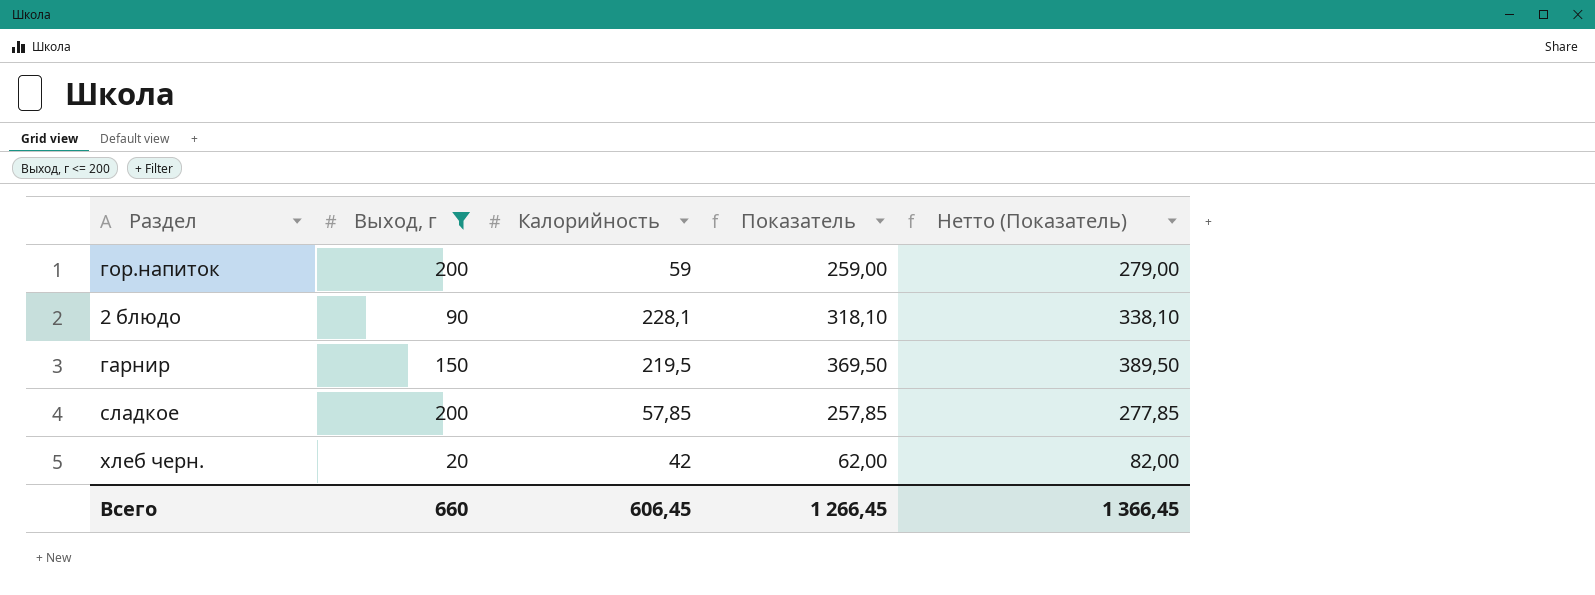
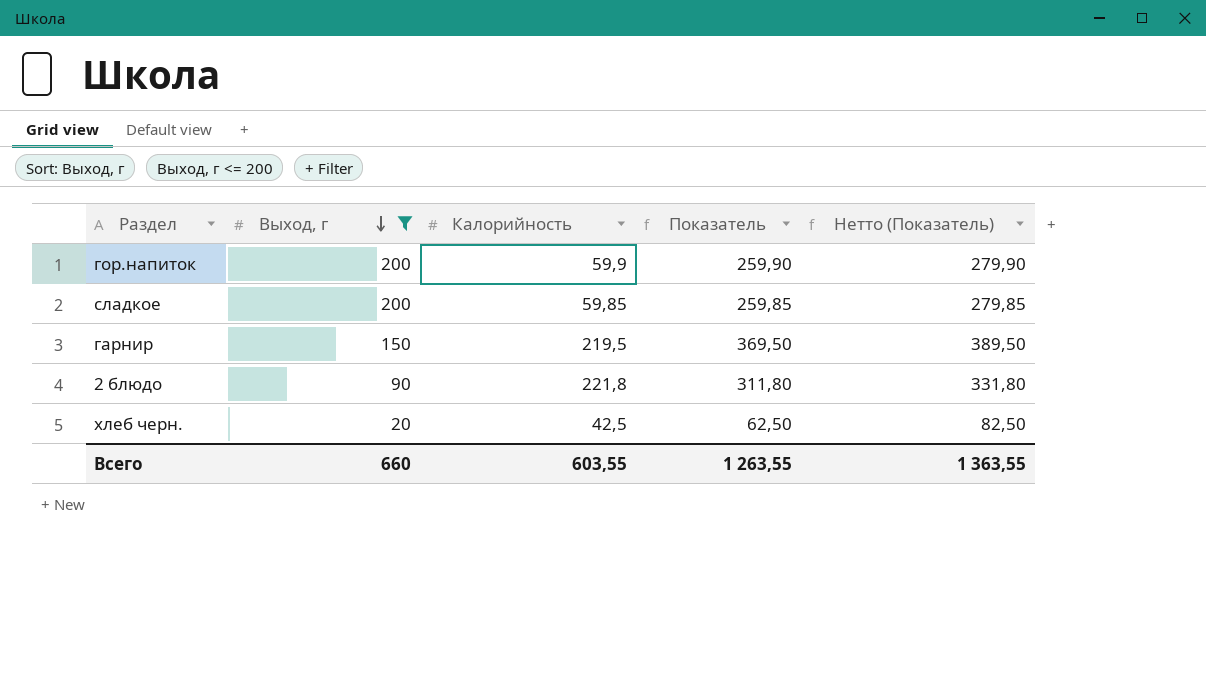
row order: none -> Выход, г descending
гор.напиток | Калорийность: 59 -> 59,9
гор.напиток | Показатель: 259,00 -> 259,90
гор.напиток | Нетто (Показатель): 279,00 -> 279,90
сладкое | Калорийность: 57,85 -> 59,85
сладкое | Показатель: 257,85 -> 259,85
сладкое | Нетто (Показатель): 277,85 -> 279,85
2 блюдо | Калорийность: 228,1 -> 221,8
2 блюдо | Показатель: 318,10 -> 311,80
2 блюдо | Нетто (Показатель): 338,10 -> 331,80
хлеб черн. | Калорийность: 42 -> 42,5
хлеб черн. | Показатель: 62,00 -> 62,50
хлеб черн. | Нетто (Показатель): 82,00 -> 82,50
Всего | Калорийность: 606,45 -> 603,55
Всего | Показатель: 1 266,45 -> 1 263,55
Всего | Нетто (Показатель): 1 366,45 -> 1 363,55

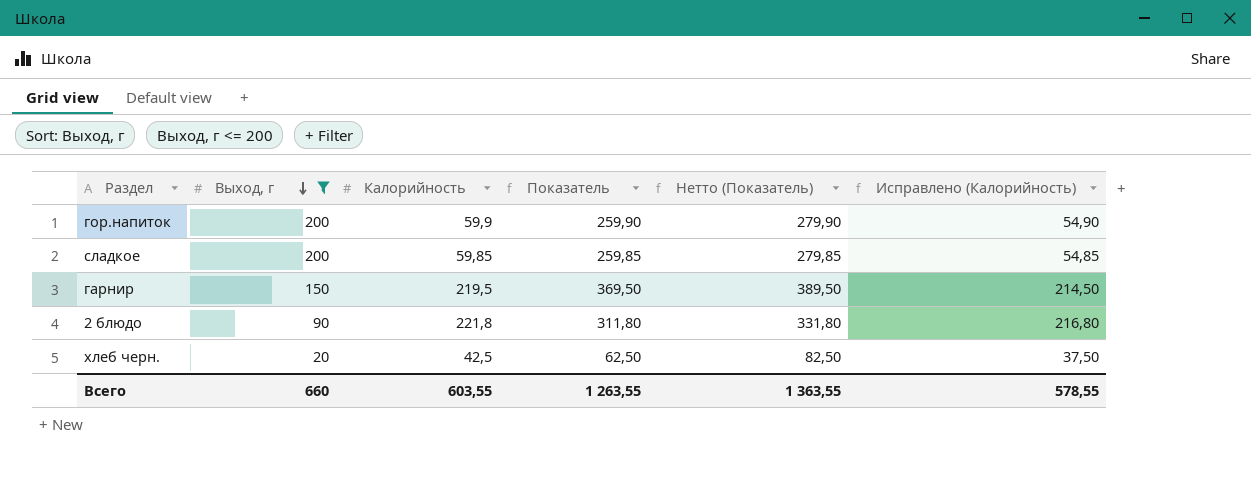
column Исправлено (Калорийность) | formula: none -> [Калорийность] - 5

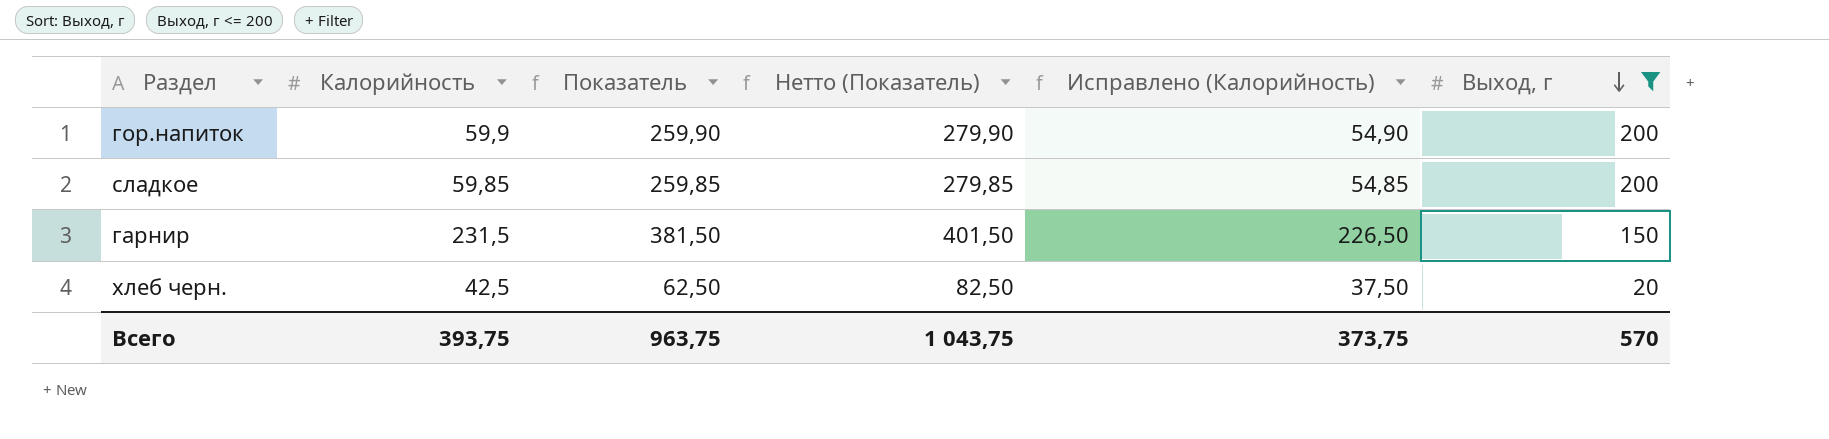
column Выход, г | position: 2 -> 6
row 2 блюдо: 90 | 221,8 | 311,80 | 331,80 | 216,80 -> none
гарнир | Калорийность: 219,5 -> 231,5
гарнир | Показатель: 369,50 -> 381,50
гарнир | Нетто (Показатель): 389,50 -> 401,50
гарнир | Исправлено (Калорийность): 214,50 -> 226,50
Всего | Калорийность: 603,55 -> 393,75
Всего | Показатель: 1 263,55 -> 963,75
Всего | Нетто (Показатель): 1 363,55 -> 1 043,75
Всего | Исправлено (Калорийность): 578,55 -> 373,75
Всего | Выход, г: 660 -> 570

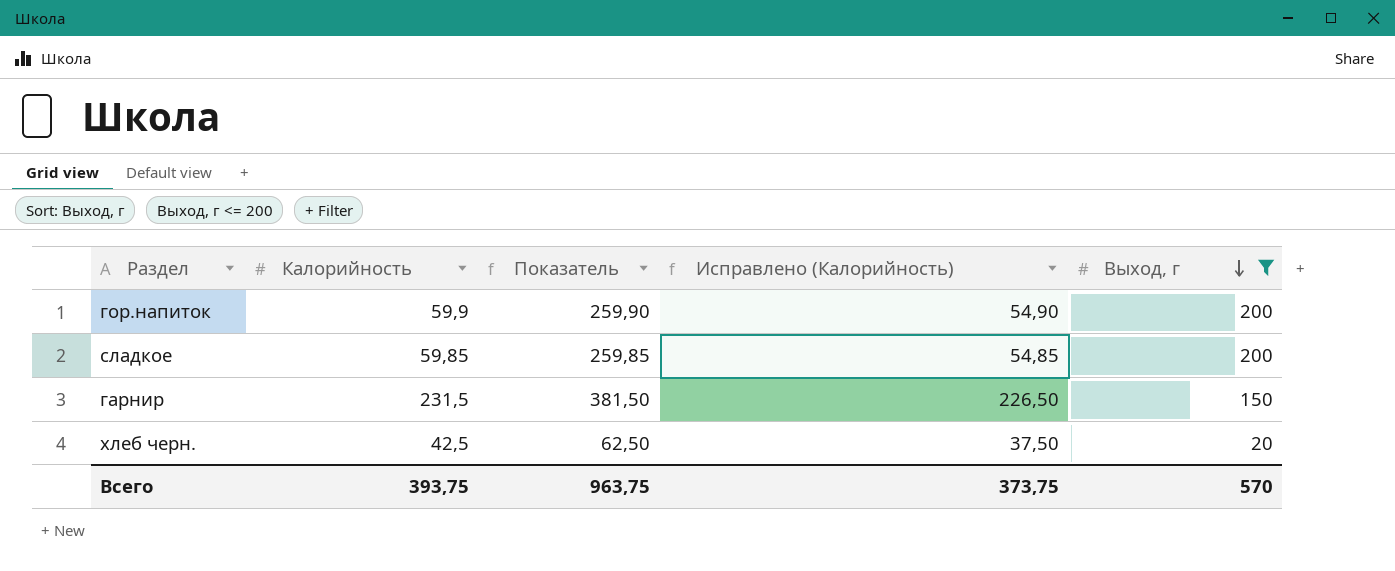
column Нетто (Показатель) | formula: [Показатель] + 20 -> none

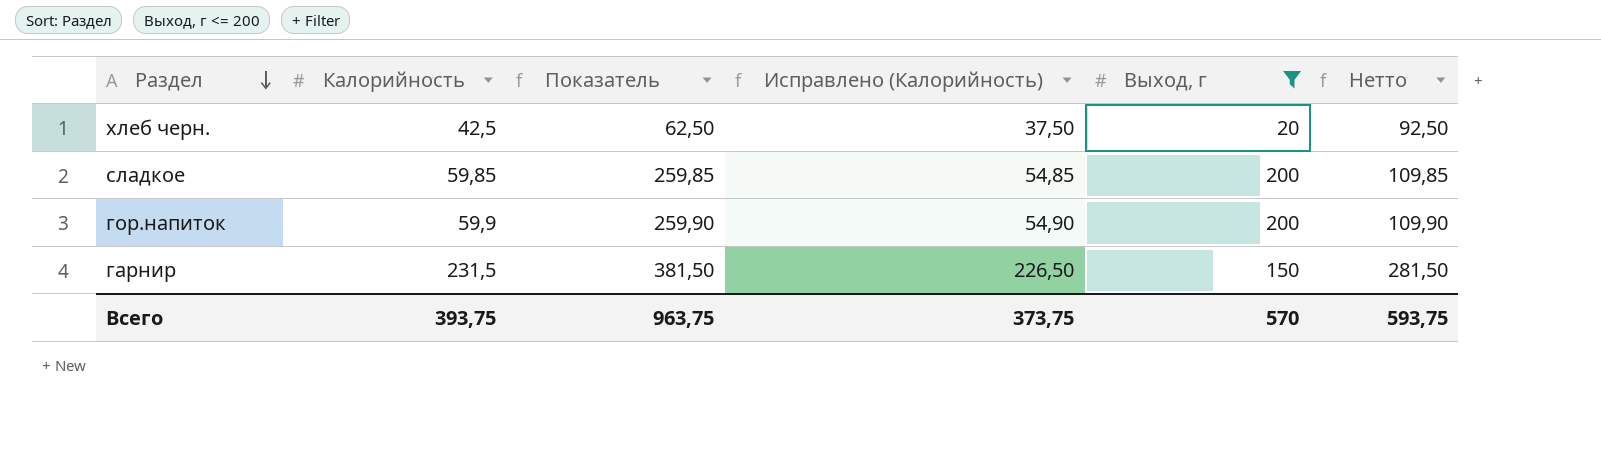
row order: Выход, г descending -> Раздел descending
column Нетто | formula: none -> [Калорийность] + 50

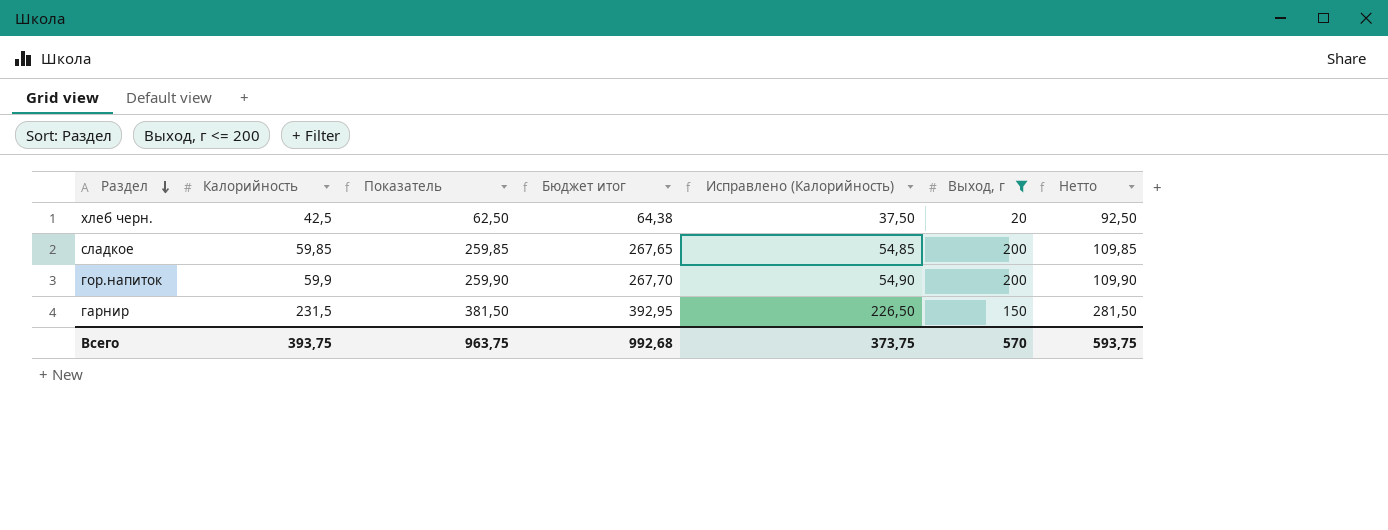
column Бюджет итог | formula: none -> [Показатель] * 1,03

